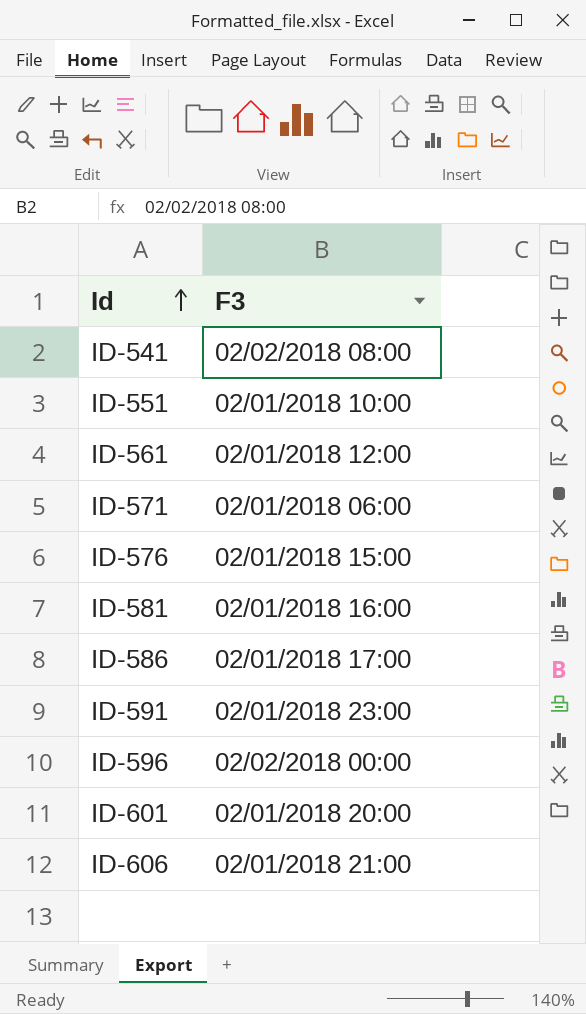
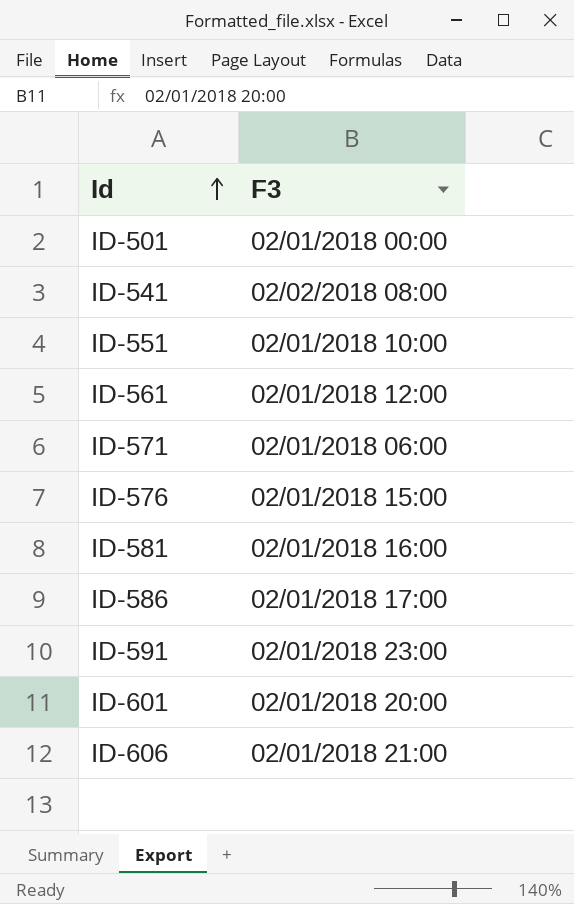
row ID-596: 02/02/2018 00:00 -> none
row ID-501: none -> 02/01/2018 00:00

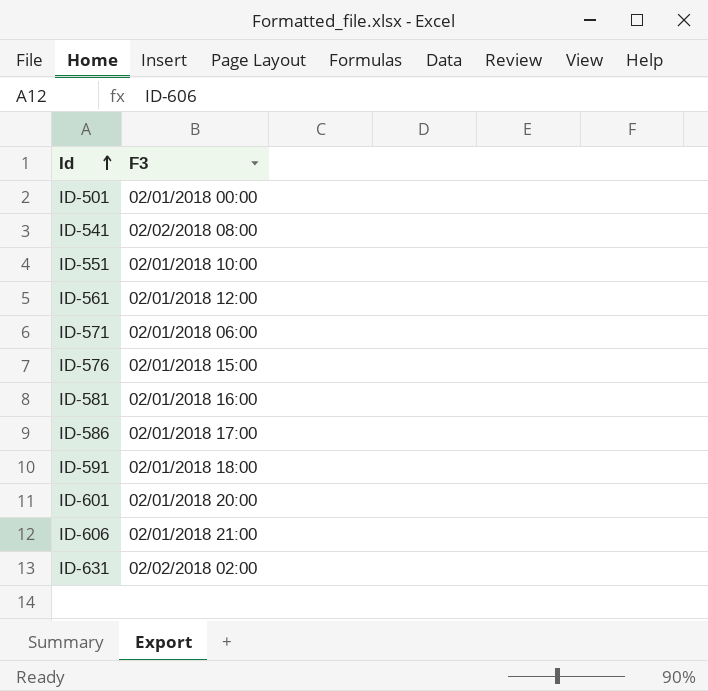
ID-591 | F3: 02/01/2018 23:00 -> 02/01/2018 18:00
row ID-631: none -> 02/02/2018 02:00

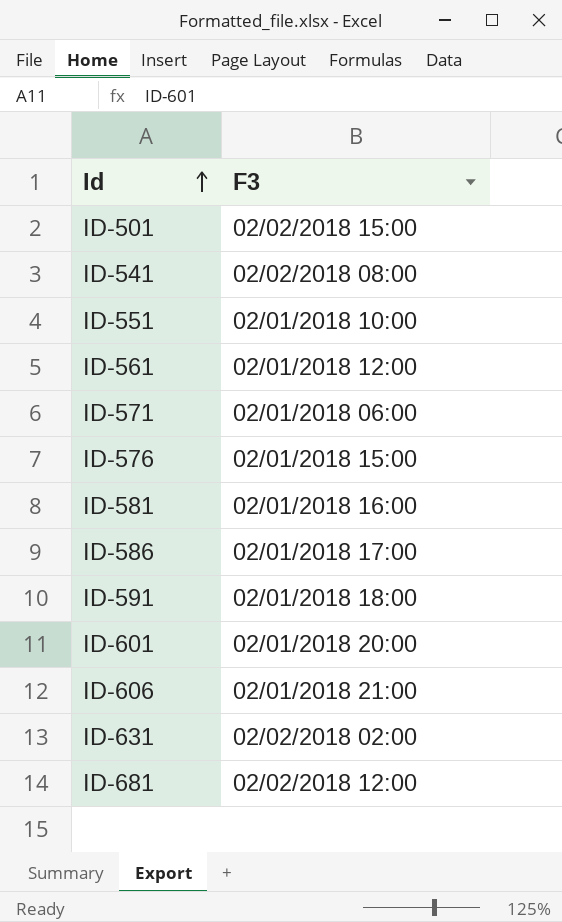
ID-501 | F3: 02/01/2018 00:00 -> 02/02/2018 15:00
row ID-681: none -> 02/02/2018 12:00

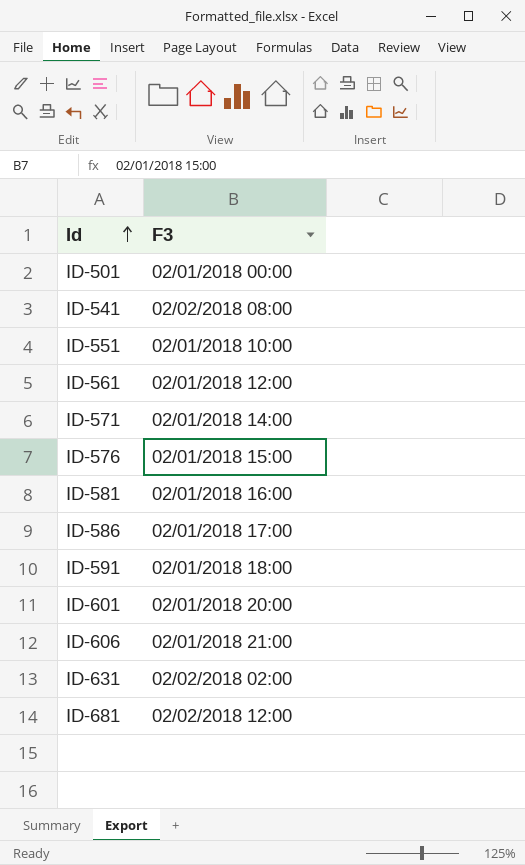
ID-501 | F3: 02/02/2018 15:00 -> 02/01/2018 00:00
ID-571 | F3: 02/01/2018 06:00 -> 02/01/2018 14:00

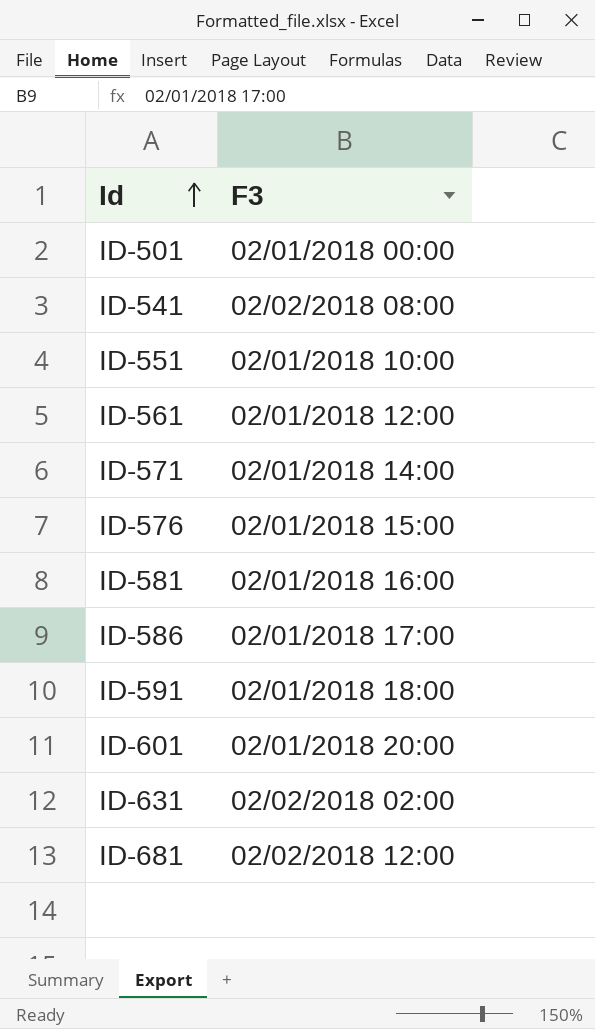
row ID-606: 02/01/2018 21:00 -> none

